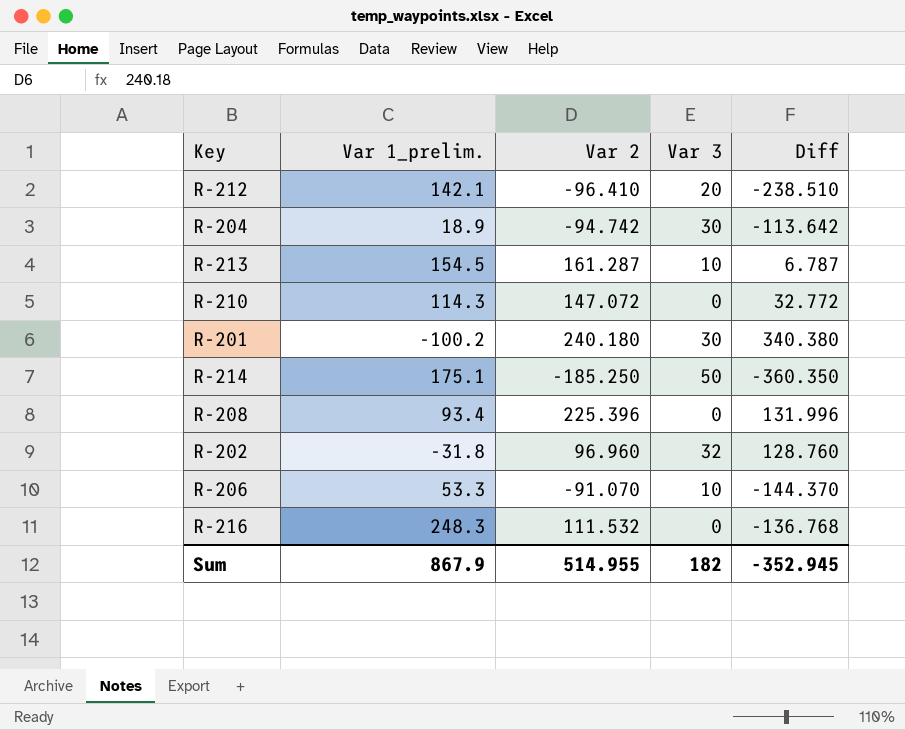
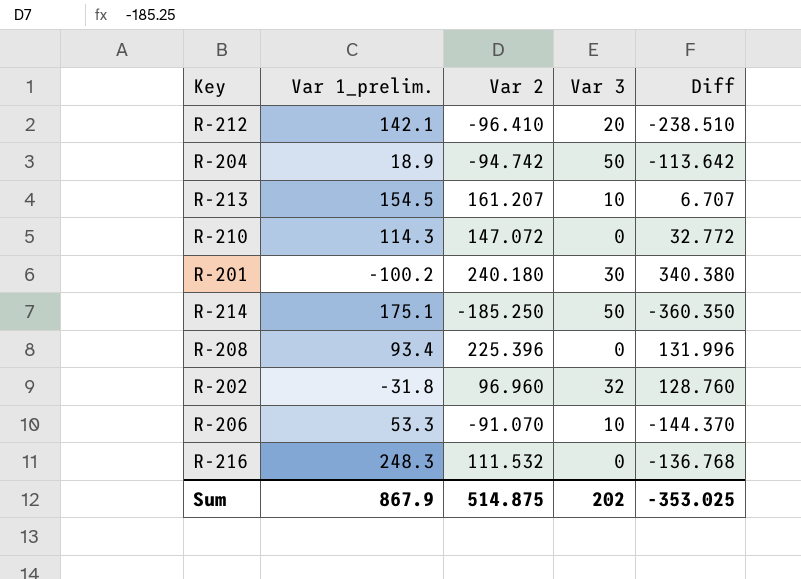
R-204 | Var 3: 30 -> 50
R-213 | Var 2: 161.287 -> 161.207
R-213 | Diff: 6.787 -> 6.707
Sum | Var 2: 514.955 -> 514.875
Sum | Var 3: 182 -> 202
Sum | Diff: -352.945 -> -353.025

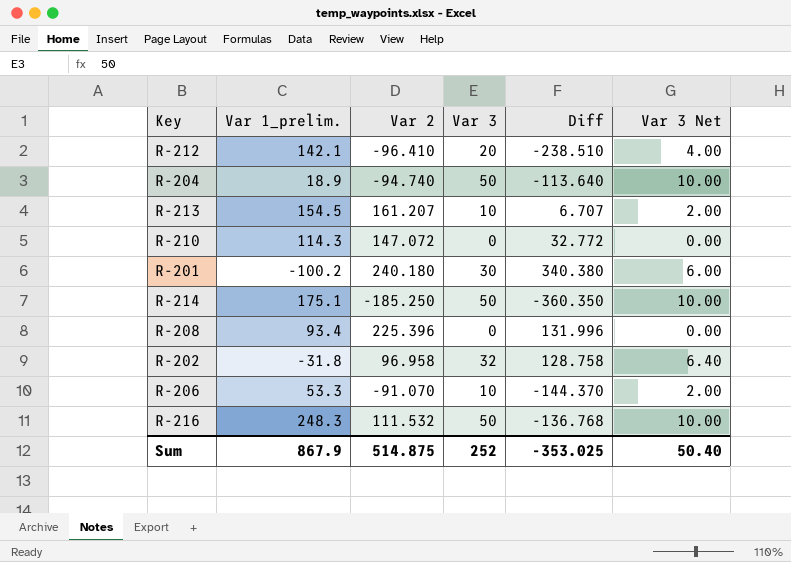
column Var 3 Net | formula: none -> [Var 3] * 0.2
R-204 | Var 2: -94.742 -> -94.740
R-204 | Diff: -113.642 -> -113.640
R-202 | Var 2: 96.960 -> 96.958
R-202 | Diff: 128.760 -> 128.758
R-216 | Var 3: 0 -> 50
Sum | Var 3: 202 -> 252

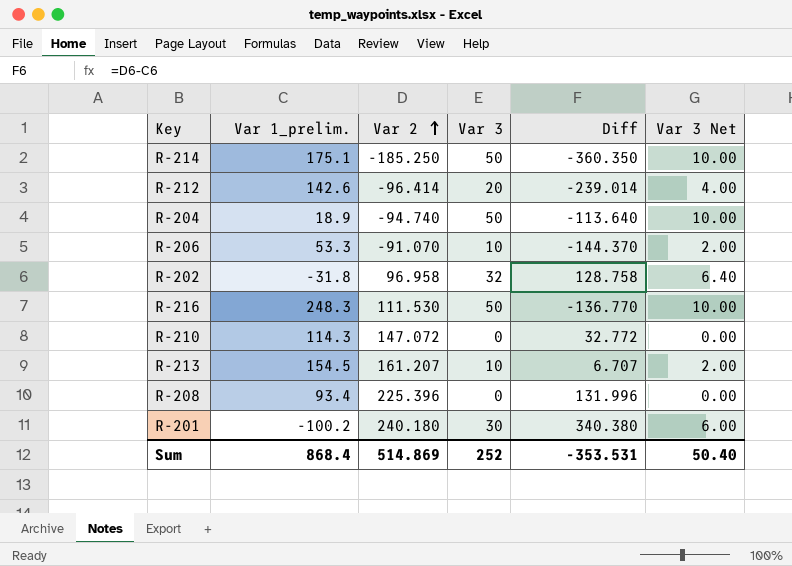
row order: none -> Var 2 ascending
R-212 | Var 1_prelim.: 142.1 -> 142.6
R-212 | Var 2: -96.410 -> -96.414
R-212 | Diff: -238.510 -> -239.014
R-216 | Var 2: 111.532 -> 111.530
R-216 | Diff: -136.768 -> -136.770
Sum | Var 1_prelim.: 867.9 -> 868.4
Sum | Var 2: 514.875 -> 514.869
Sum | Diff: -353.025 -> -353.531

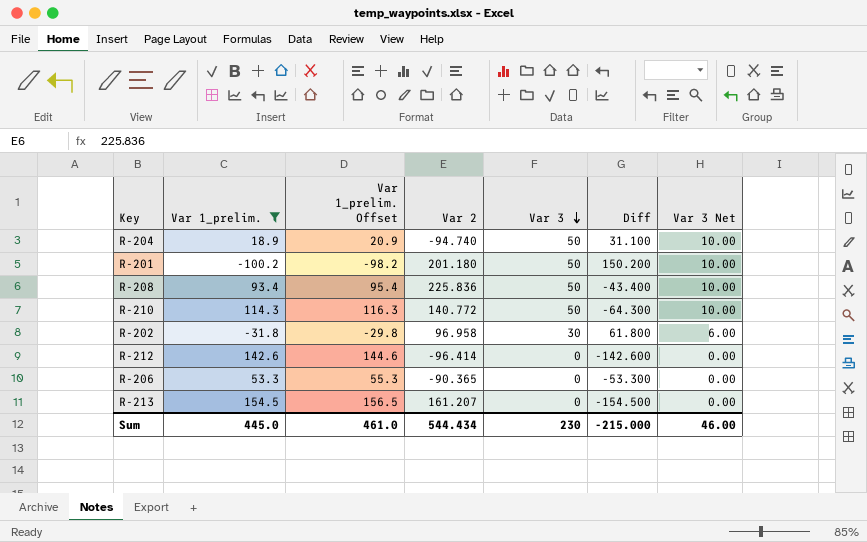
filter: none -> Var 1_prelim. <= 154.5
row order: Var 2 ascending -> Var 3 descending
column Var 1_prelim. Offset | formula: none -> [Var 1_prelim.] + 2
column Diff | formula: [Var 2] - [Var 1_prelim.] -> [Var 3] - [Var 1_prelim.]
R-201 | Var 2: 240.180 -> 201.180
R-201 | Var 3: 30 -> 50
R-201 | Var 3 Net: 6.00 -> 10.00
R-208 | Var 2: 225.396 -> 225.836
R-208 | Var 3: 0 -> 50
R-208 | Var 3 Net: 0.00 -> 10.00
R-210 | Var 2: 147.072 -> 140.772
R-210 | Var 3: 0 -> 50
R-210 | Var 3 Net: 0.00 -> 10.00
R-202 | Var 3: 32 -> 30
R-202 | Var 3 Net: 6.40 -> 6.00
R-212 | Var 3: 20 -> 0
R-212 | Var 3 Net: 4.00 -> 0.00
R-206 | Var 2: -91.070 -> -90.365
R-206 | Var 3: 10 -> 0
R-206 | Var 3 Net: 2.00 -> 0.00
R-213 | Var 3: 10 -> 0
R-213 | Var 3 Net: 2.00 -> 0.00
Sum | Var 1_prelim.: 868.4 -> 445.0
Sum | Var 2: 514.869 -> 544.434
Sum | Var 3: 252 -> 230
Sum | Diff: -353.531 -> -215.000
Sum | Var 3 Net: 50.40 -> 46.00

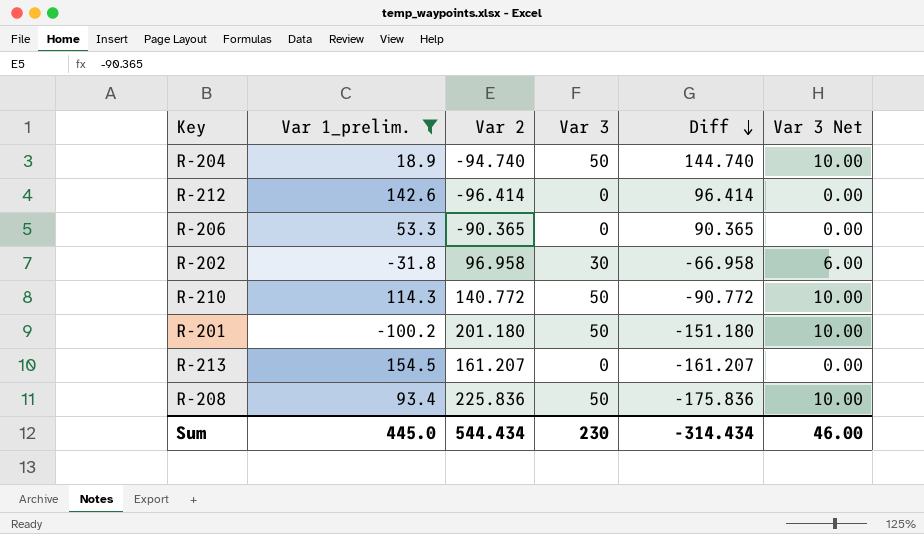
row order: Var 3 descending -> Diff descending
column Var 1_prelim. Offset | formula: [Var 1_prelim.] + 2 -> none
column Diff | formula: [Var 3] - [Var 1_prelim.] -> [Var 3] - [Var 2]
Sum | Diff: -215.000 -> -314.434

